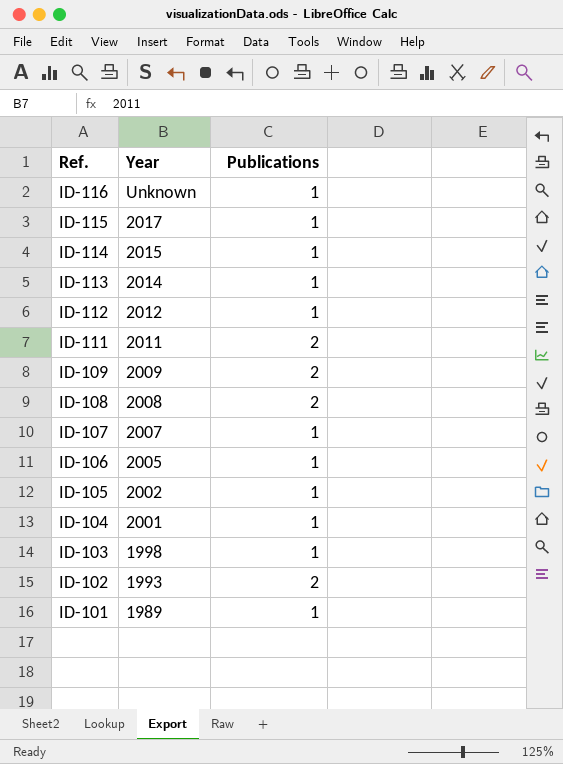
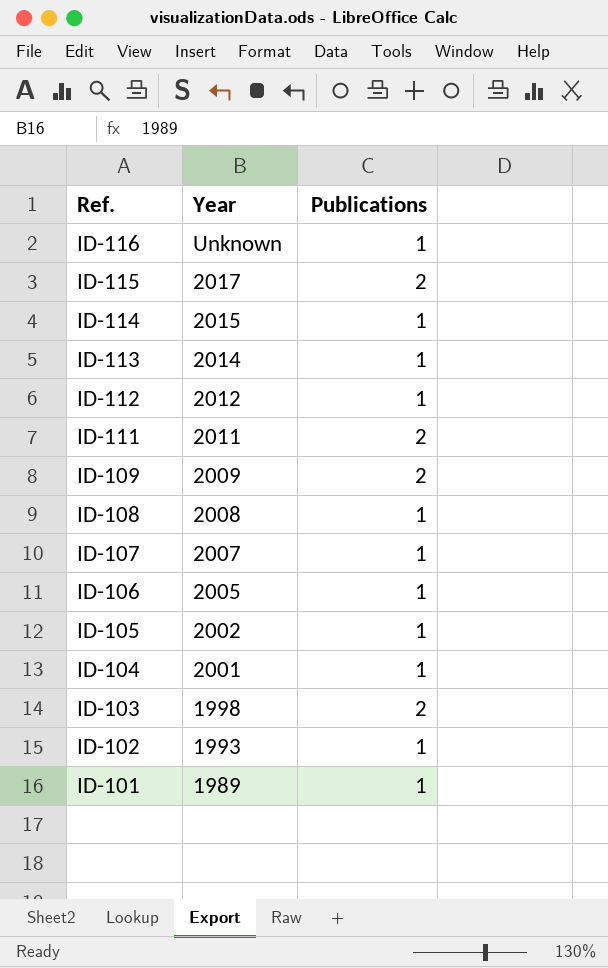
ID-115 | Publications: 1 -> 2
ID-108 | Publications: 2 -> 1
ID-103 | Publications: 1 -> 2
ID-102 | Publications: 2 -> 1

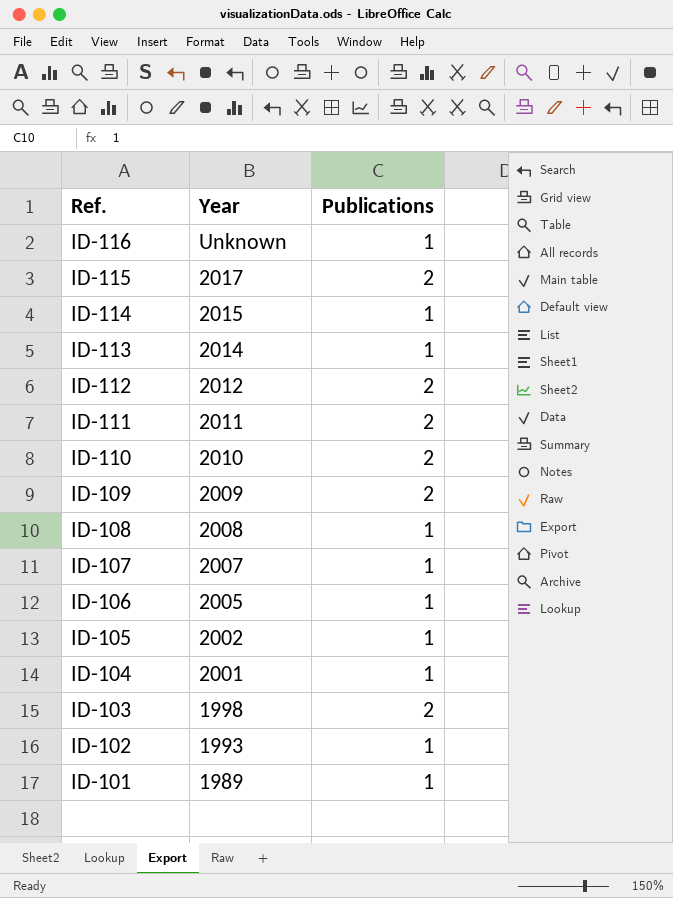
ID-112 | Publications: 1 -> 2
row ID-110: none -> 2010 | 2

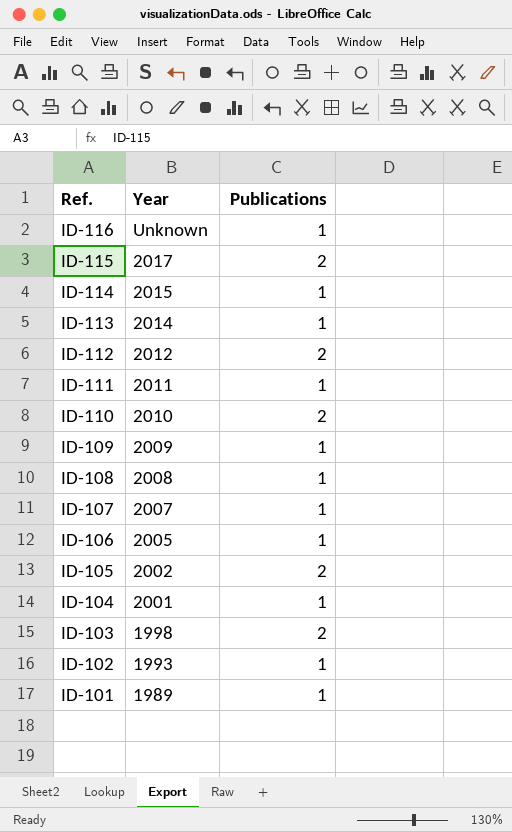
ID-111 | Publications: 2 -> 1
ID-109 | Publications: 2 -> 1
ID-105 | Publications: 1 -> 2

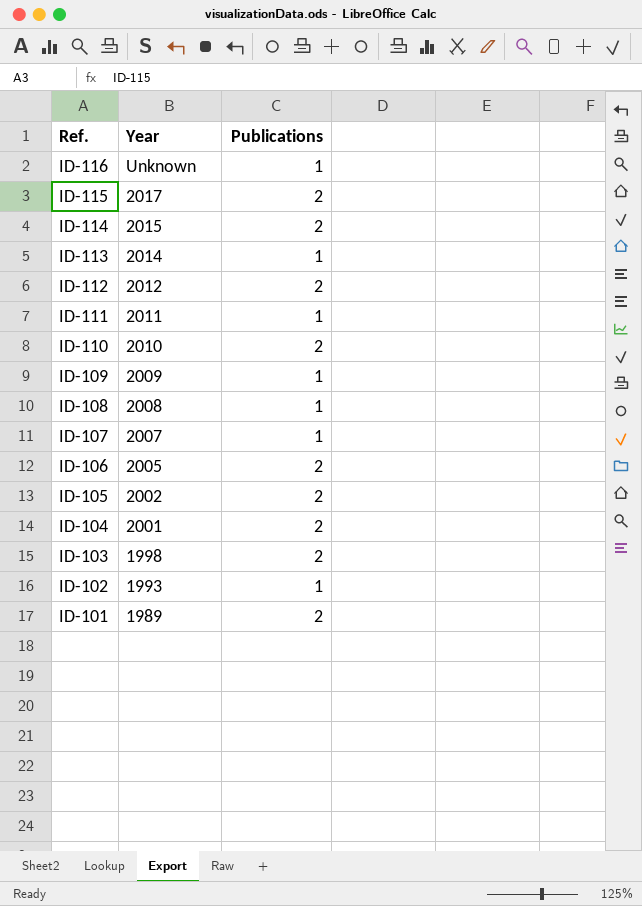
ID-114 | Publications: 1 -> 2
ID-106 | Publications: 1 -> 2
ID-104 | Publications: 1 -> 2
ID-101 | Publications: 1 -> 2

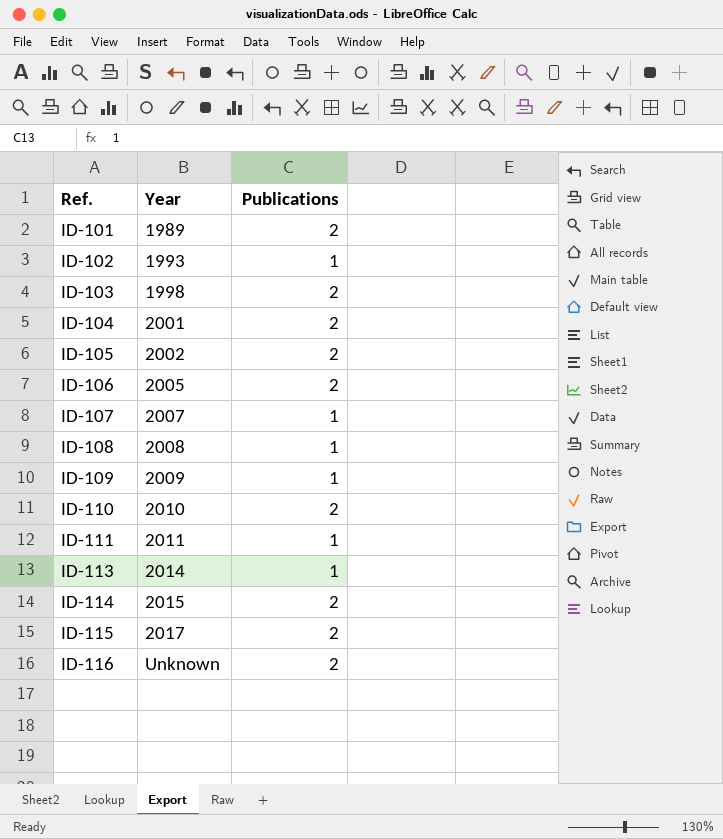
row order: Ref. descending -> Ref. ascending
row ID-112: 2012 | 2 -> none
ID-116 | Publications: 1 -> 2

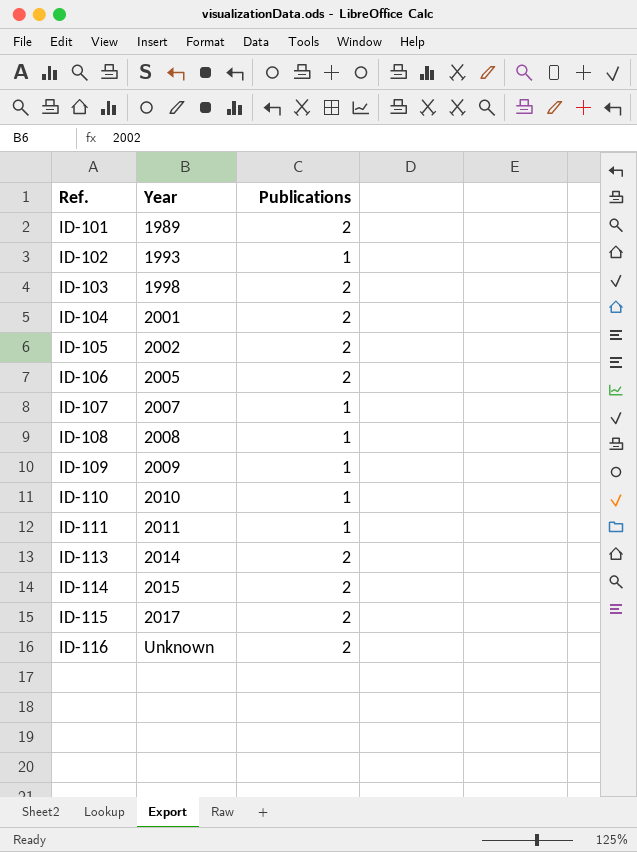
ID-110 | Publications: 2 -> 1
ID-113 | Publications: 1 -> 2

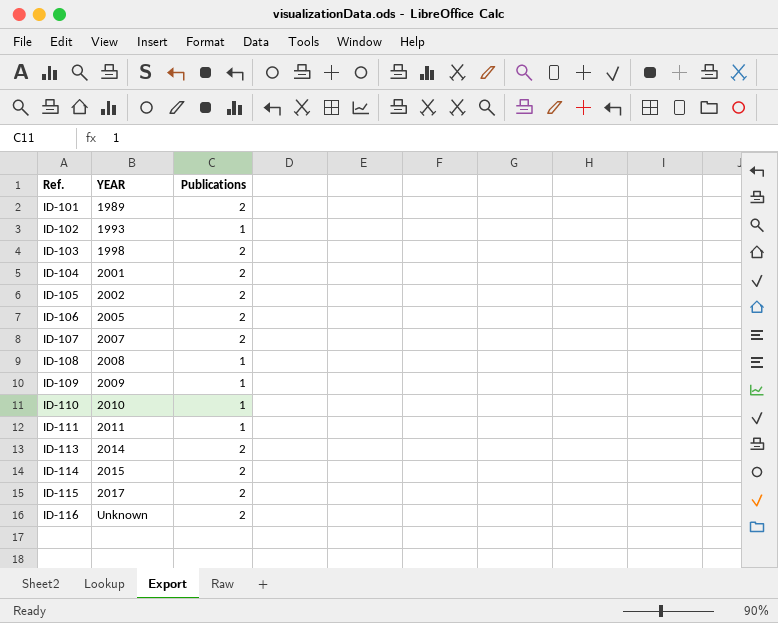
column name: Year -> YEAR
ID-107 | Publications: 1 -> 2

